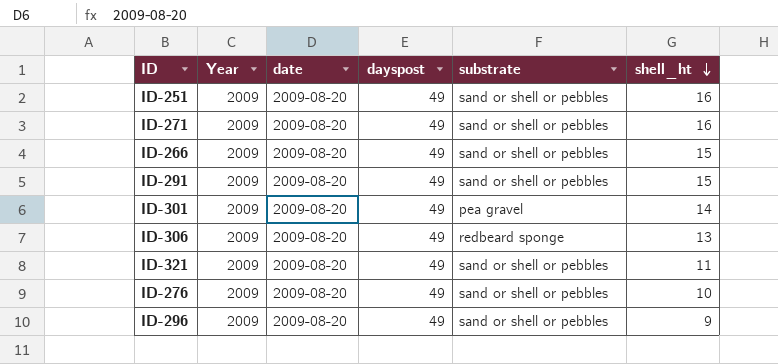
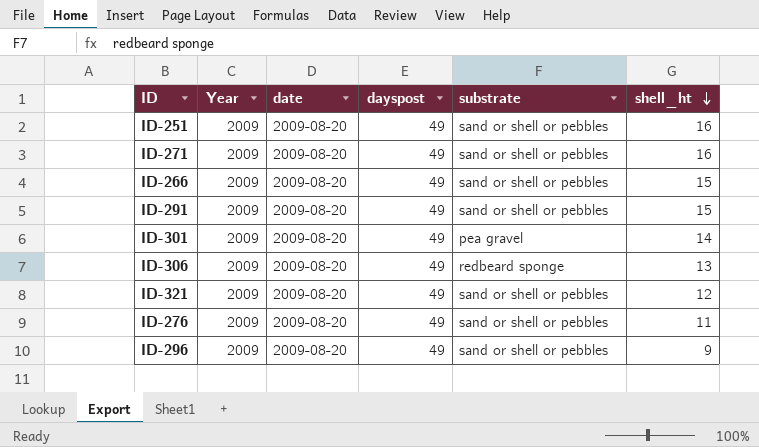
ID-321 | shell_ht: 11 -> 12
ID-276 | shell_ht: 10 -> 11

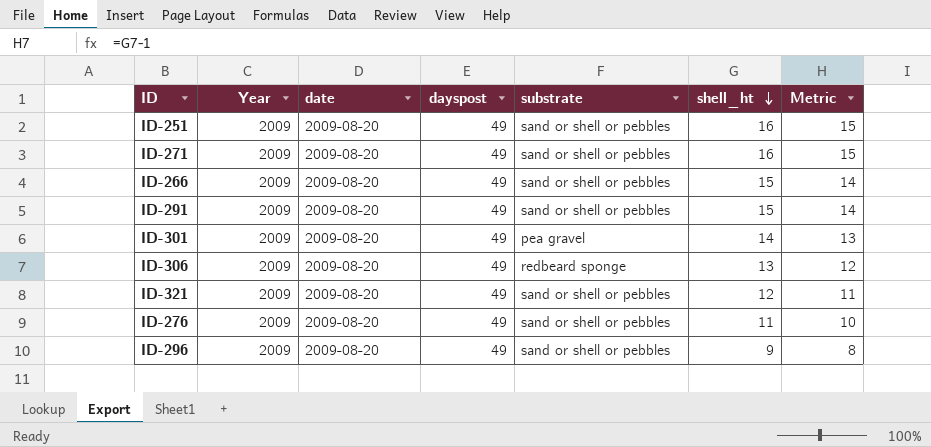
column Metric | formula: none -> [shell_ht] - 1

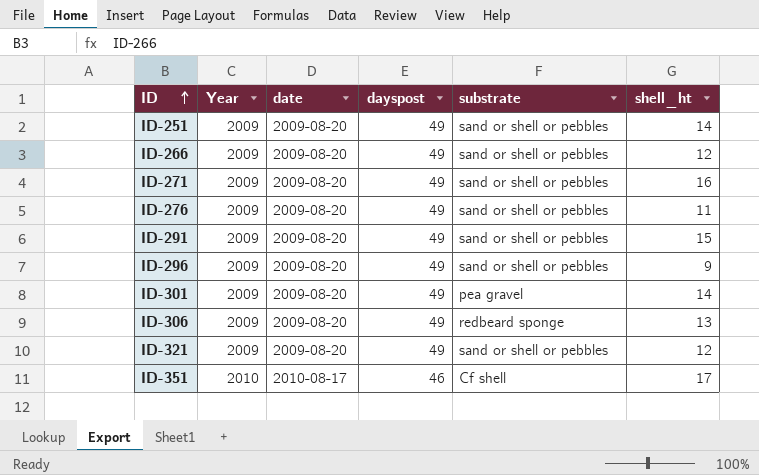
row order: shell_ht descending -> ID ascending
column Metric | formula: [shell_ht] - 1 -> none
ID-251 | shell_ht: 16 -> 14
ID-266 | shell_ht: 15 -> 12
row ID-351: none -> 2010 | 2010-08-17 | 46 | Cf shell | 17

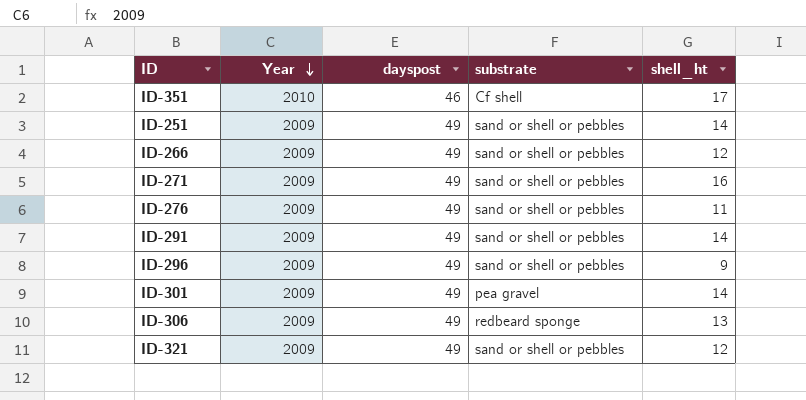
row order: ID ascending -> Year descending
column date | position: 3 -> none
ID-291 | shell_ht: 15 -> 14

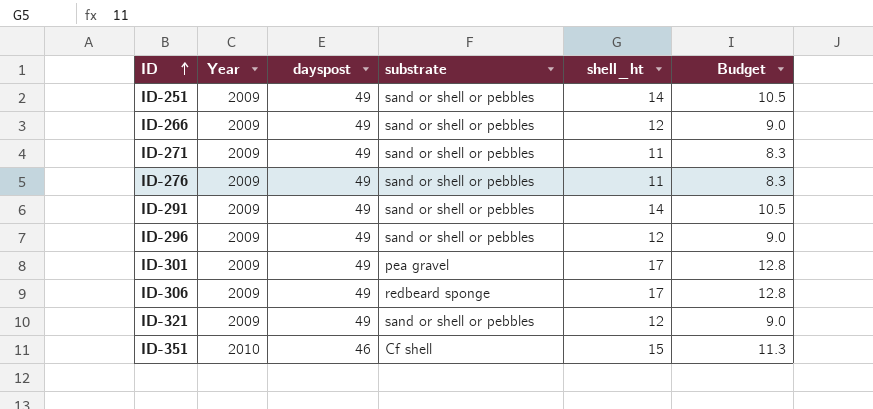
row order: Year descending -> ID ascending
column Budget | formula: none -> [shell_ht] * 0.75
ID-271 | shell_ht: 16 -> 11
ID-296 | shell_ht: 9 -> 12
ID-301 | shell_ht: 14 -> 17
ID-306 | shell_ht: 13 -> 17
ID-351 | shell_ht: 17 -> 15

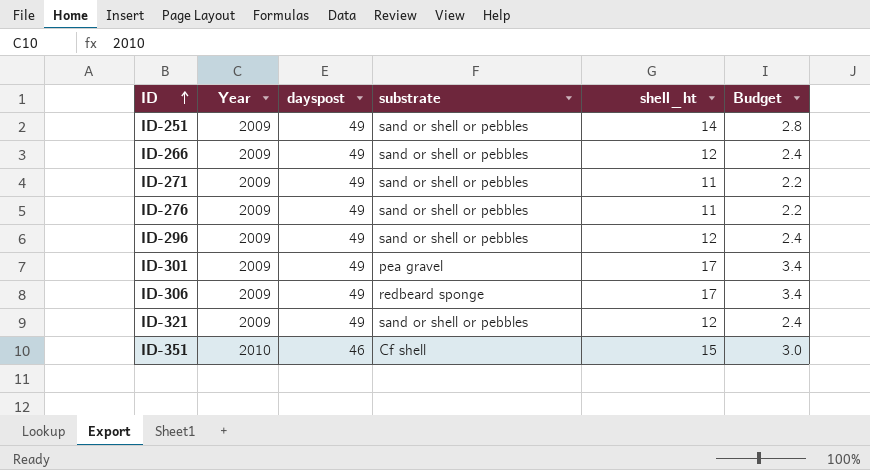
column Budget | formula: [shell_ht] * 0.75 -> [shell_ht] * 0.2
row ID-291: 2009 | 49 | sand or shell or pebbles | 14 | 10.5 -> none

